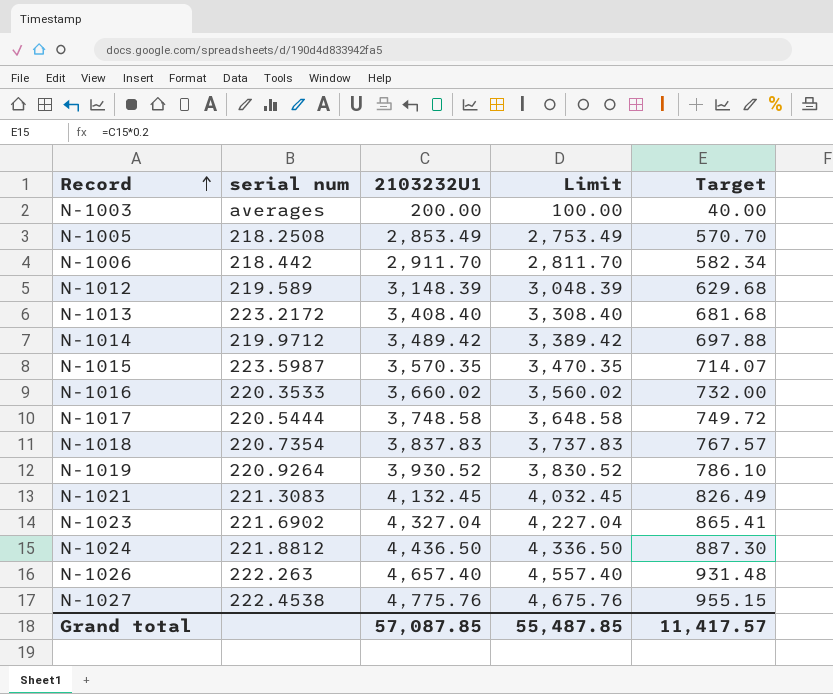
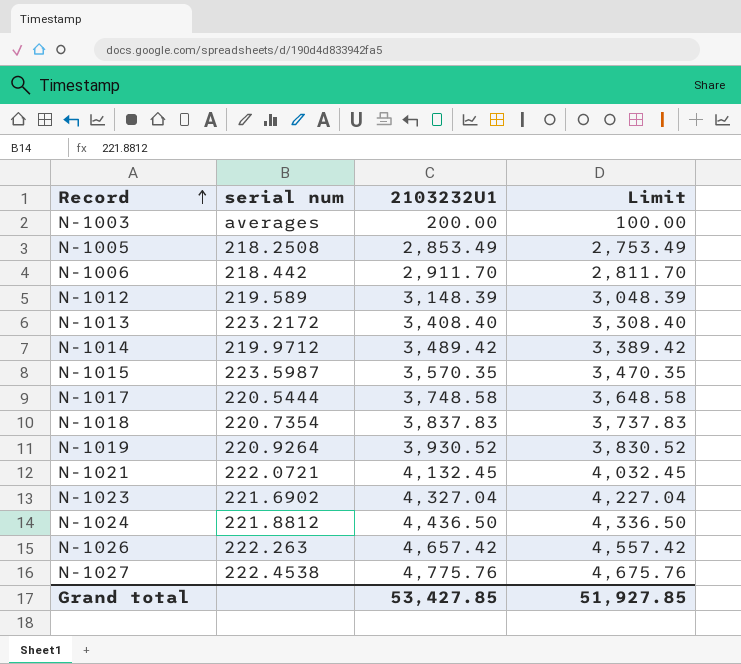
column Target | formula: [2103232U1] * 0.2 -> none
row N-1016: 220.3533 | 3,660.02 | 3,560.02 | 732.00 -> none
N-1021 | serial num: 221.3083 -> 222.0721
N-1026 | 2103232U1: 4,657.40 -> 4,657.42
N-1026 | Limit: 4,557.40 -> 4,557.42
Grand total | 2103232U1: 57,087.85 -> 53,427.85
Grand total | Limit: 55,487.85 -> 51,927.85

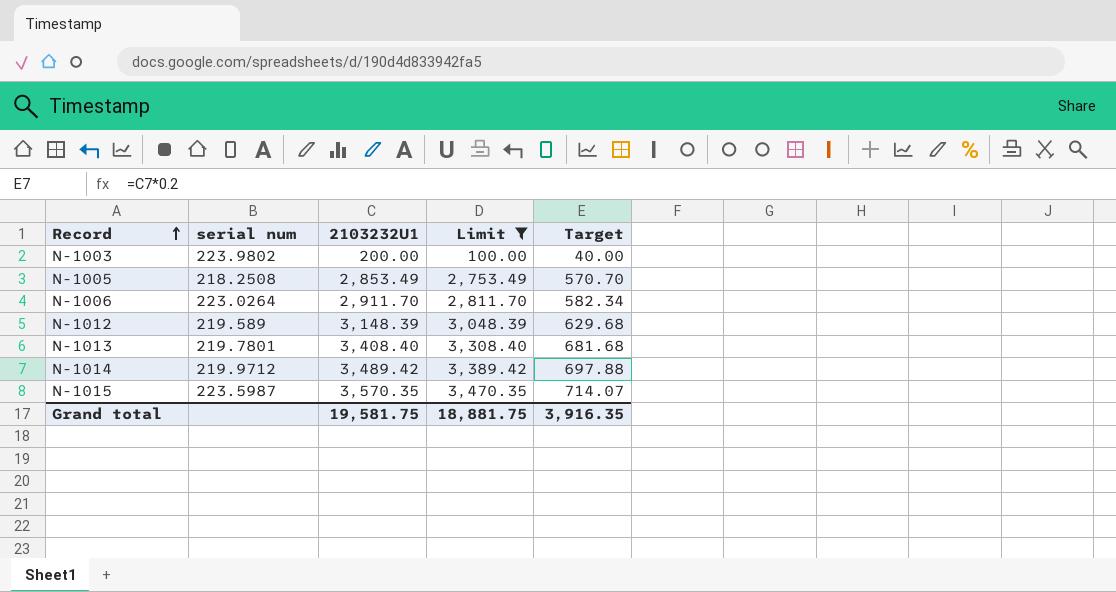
filter: none -> Limit <= 3,470.35
column Target | formula: none -> [2103232U1] * 0.2
N-1003 | serial num: averages -> 223.9802
N-1006 | serial num: 218.442 -> 223.0264
N-1013 | serial num: 223.2172 -> 219.7801
Grand total | 2103232U1: 53,427.85 -> 19,581.75
Grand total | Limit: 51,927.85 -> 18,881.75

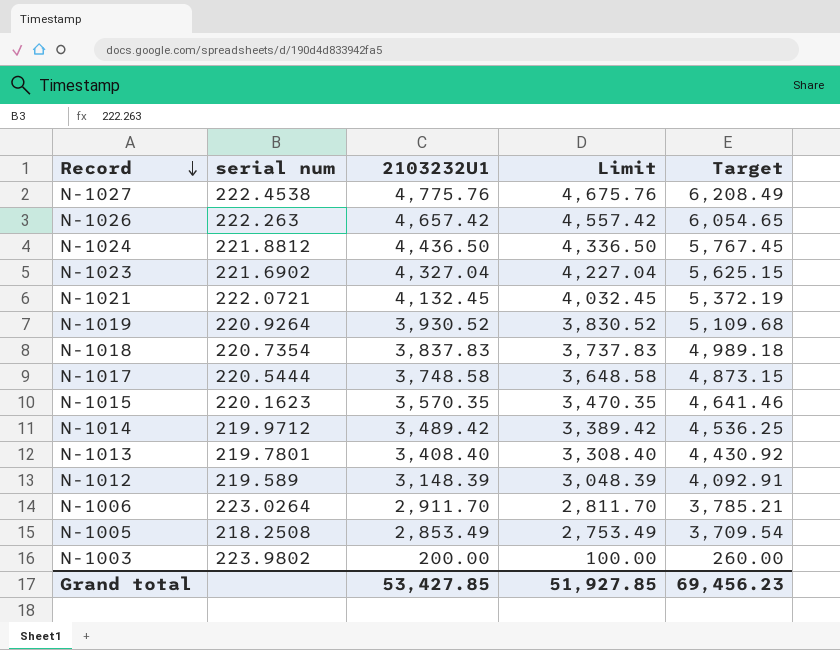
filter: Limit <= 3,470.35 -> none
row order: Record ascending -> Record descending
column Target | formula: [2103232U1] * 0.2 -> [2103232U1] * 1.3
N-1015 | serial num: 223.5987 -> 220.1623
Grand total | 2103232U1: 19,581.75 -> 53,427.85
Grand total | Limit: 18,881.75 -> 51,927.85
Grand total | Target: 3,916.35 -> 69,456.23

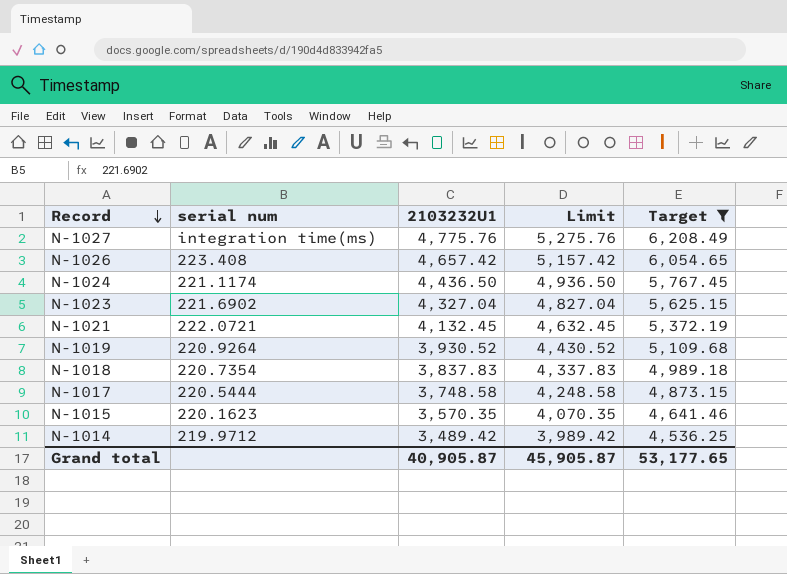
filter: none -> Target >= 4,536.25
column Limit | formula: [2103232U1] - 100 -> [2103232U1] + 500
N-1027 | serial num: 222.4538 -> integration time(ms)
N-1026 | serial num: 222.263 -> 223.408
N-1024 | serial num: 221.8812 -> 221.1174
Grand total | 2103232U1: 53,427.85 -> 40,905.87
Grand total | Limit: 51,927.85 -> 45,905.87
Grand total | Target: 69,456.23 -> 53,177.65

